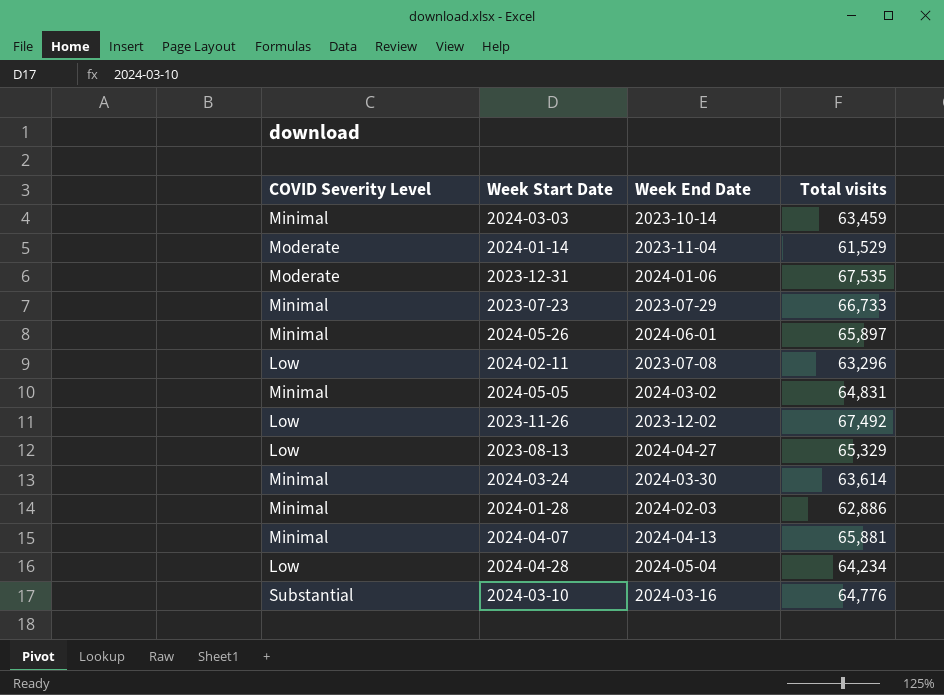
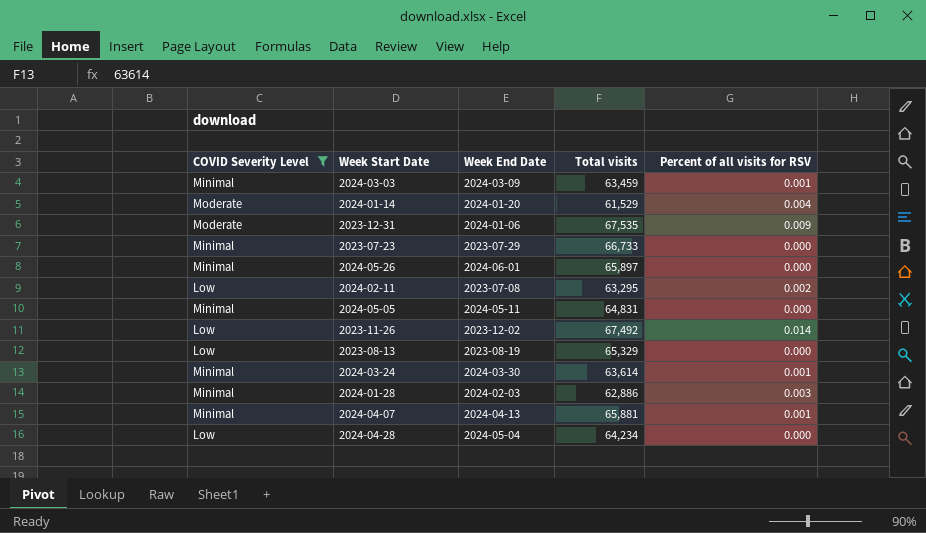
filter: none -> COVID Severity Level != Substantial
column Percent of all visits for RSV | position: none -> 5
2024-03-03 | Week End Date: 2023-10-14 -> 2024-03-09
2024-01-14 | Week End Date: 2023-11-04 -> 2024-01-20
2024-02-11 | Total visits: 63,296 -> 63,295
2024-05-05 | Week End Date: 2024-03-02 -> 2024-05-11
2023-08-13 | Week End Date: 2024-04-27 -> 2023-08-19

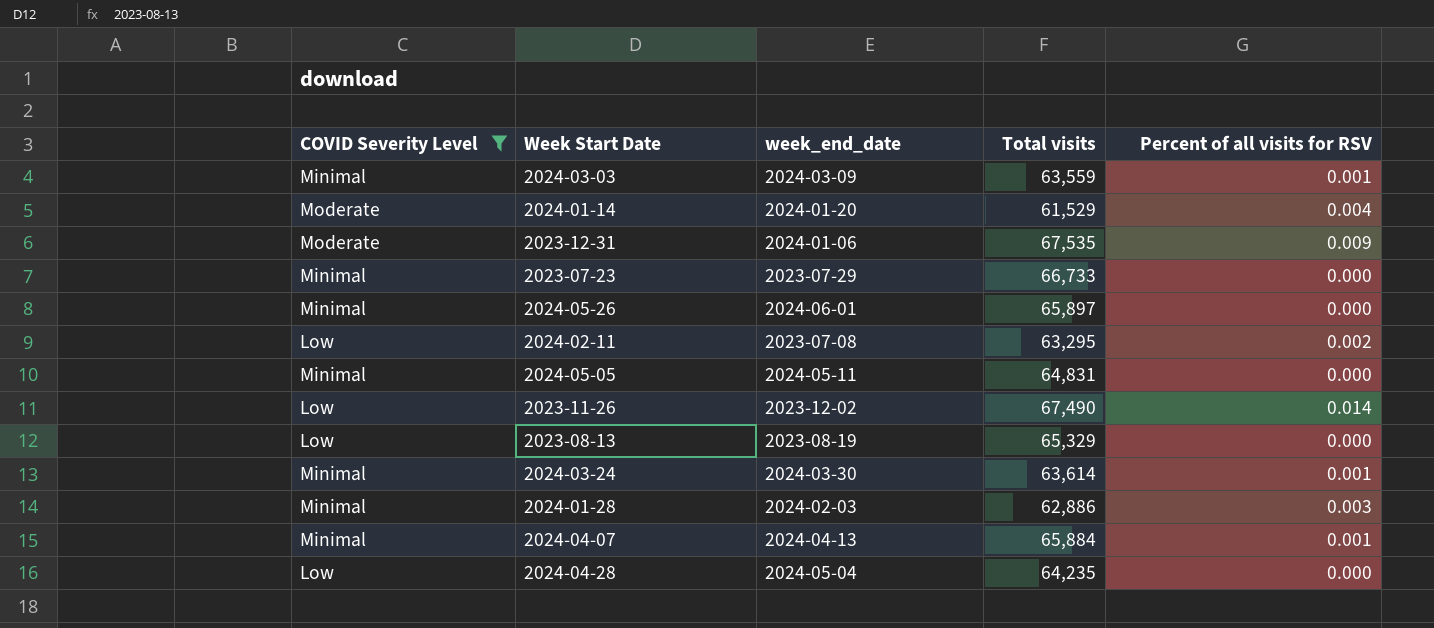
column name: Week End Date -> week_end_date
2024-03-03 | Total visits: 63,459 -> 63,559
2023-11-26 | Total visits: 67,492 -> 67,490
2024-04-07 | Total visits: 65,881 -> 65,884
2024-04-28 | Total visits: 64,234 -> 64,235

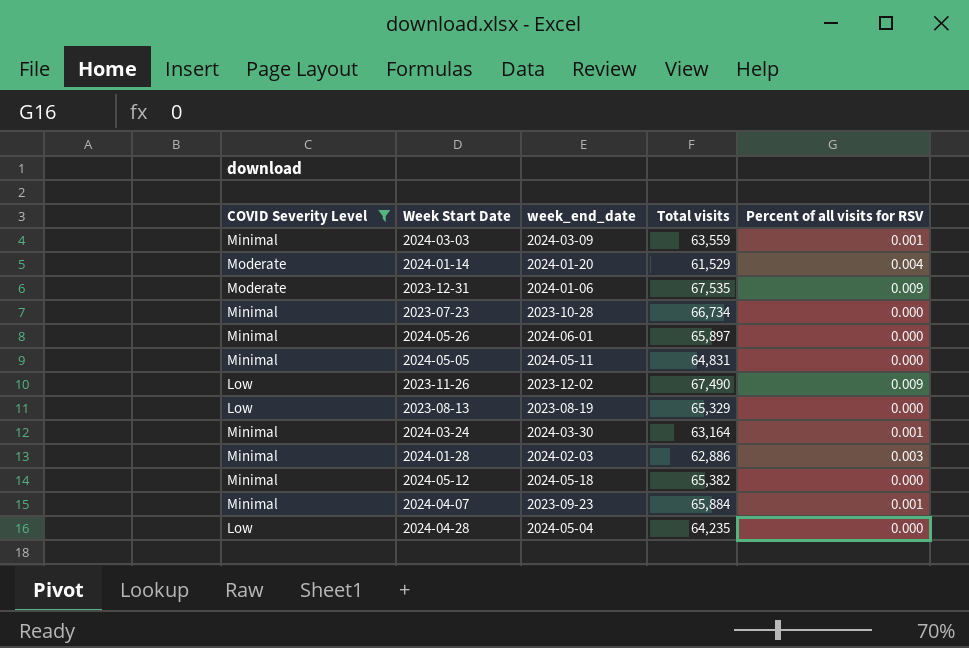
row 2024-02-11: Low | 2023-07-08 | 63,295 | 0.002 -> none
2023-07-23 | week_end_date: 2023-07-29 -> 2023-10-28
2023-07-23 | Total visits: 66,733 -> 66,734
2023-11-26 | Percent of all visits for RSV: 0.014 -> 0.009
2024-03-24 | Total visits: 63,614 -> 63,164
row 2024-05-12: none -> Minimal | 2024-05-18 | 65,382 | 0.000
2024-04-07 | week_end_date: 2024-04-13 -> 2023-09-23

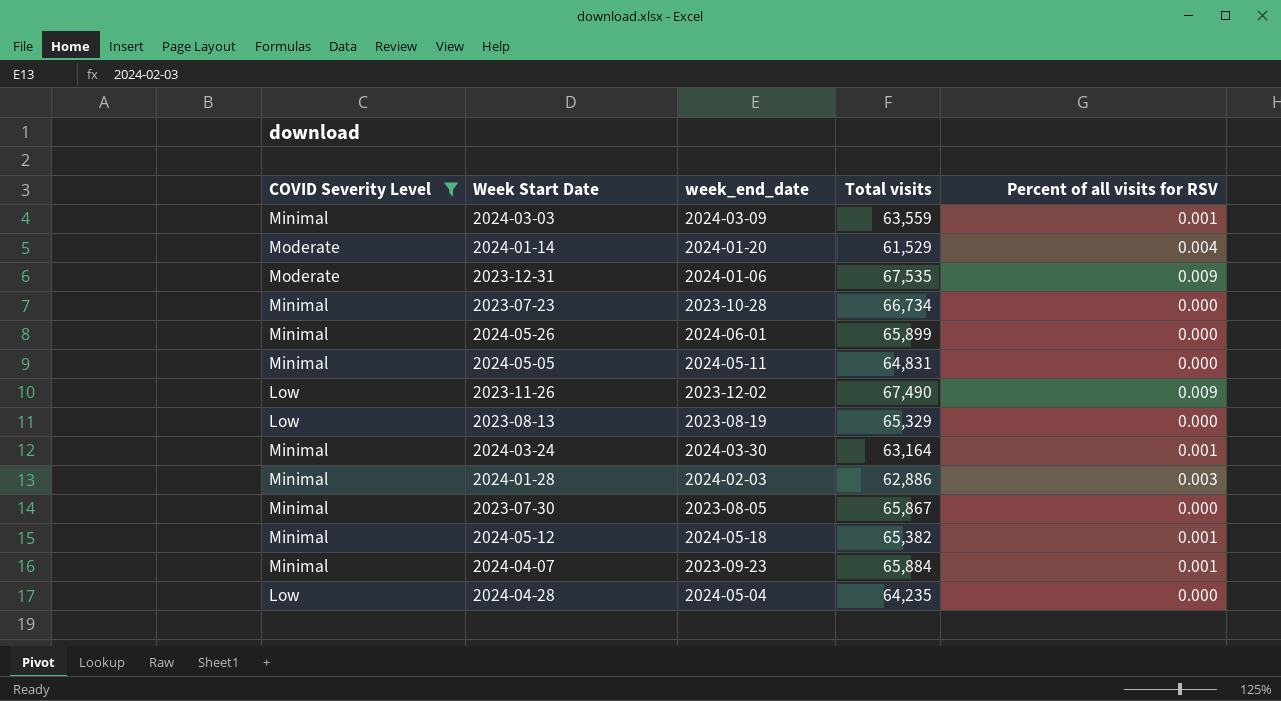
2024-05-26 | Total visits: 65,897 -> 65,899
row 2023-07-30: none -> Minimal | 2023-08-05 | 65,867 | 0.000
2024-05-12 | Percent of all visits for RSV: 0.000 -> 0.001

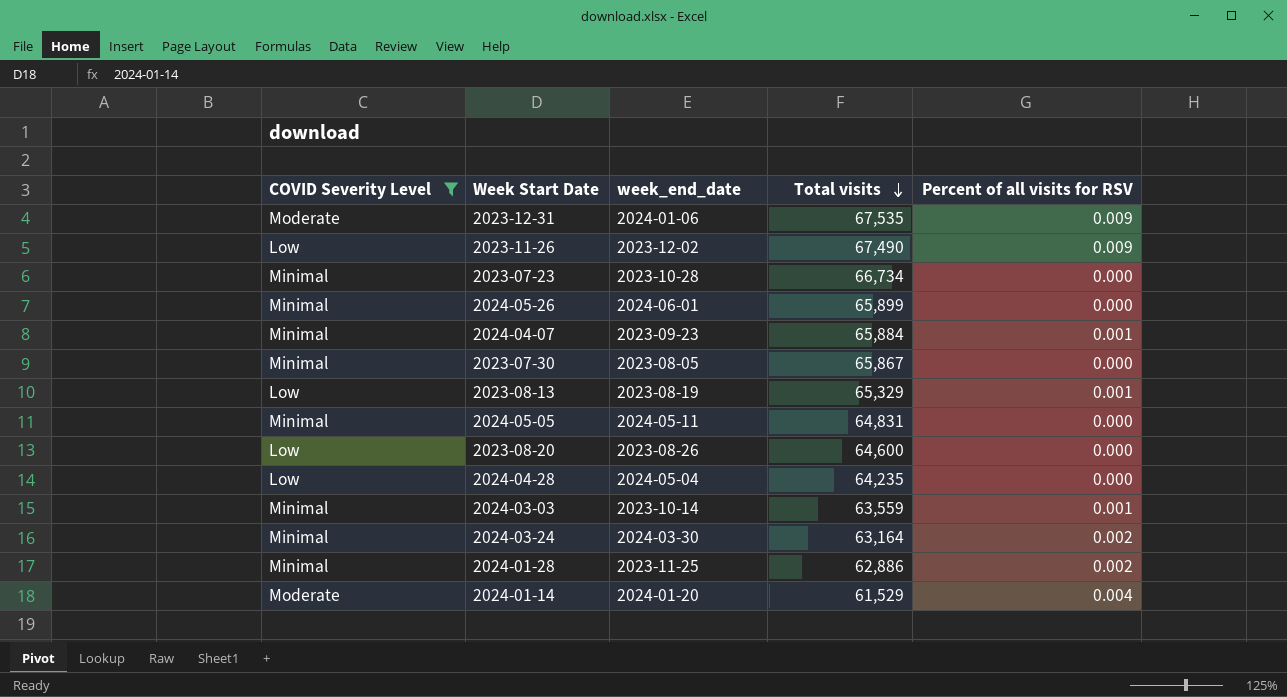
row order: none -> Total visits descending
row 2024-05-12: Minimal | 2024-05-18 | 65,382 | 0.001 -> none
2023-08-13 | Percent of all visits for RSV: 0.000 -> 0.001
row 2023-08-20: none -> Low | 2023-08-26 | 64,600 | 0.000
2024-03-03 | week_end_date: 2024-03-09 -> 2023-10-14
2024-03-24 | Percent of all visits for RSV: 0.001 -> 0.002
2024-01-28 | week_end_date: 2024-02-03 -> 2023-11-25
2024-01-28 | Percent of all visits for RSV: 0.003 -> 0.002

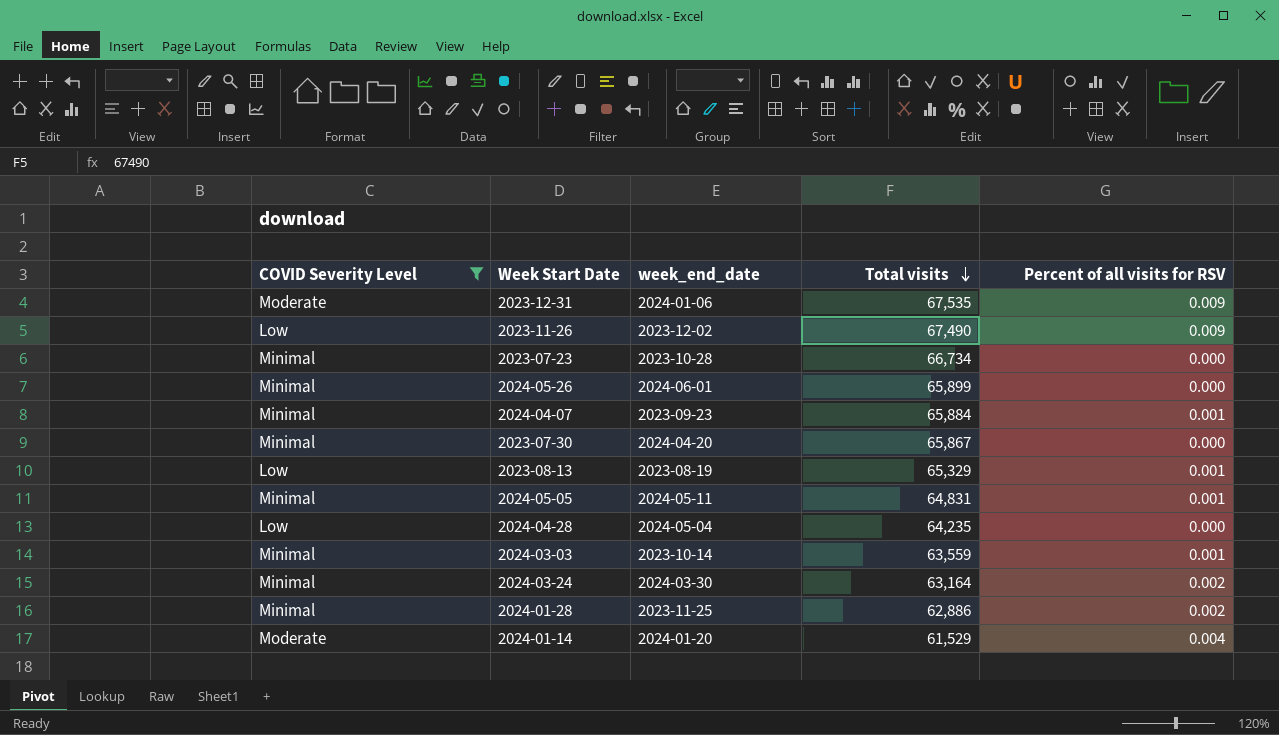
row 2023-08-20: Low | 2023-08-26 | 64,600 | 0.000 -> none
2023-07-30 | week_end_date: 2023-08-05 -> 2024-04-20
2024-05-05 | Percent of all visits for RSV: 0.000 -> 0.001

